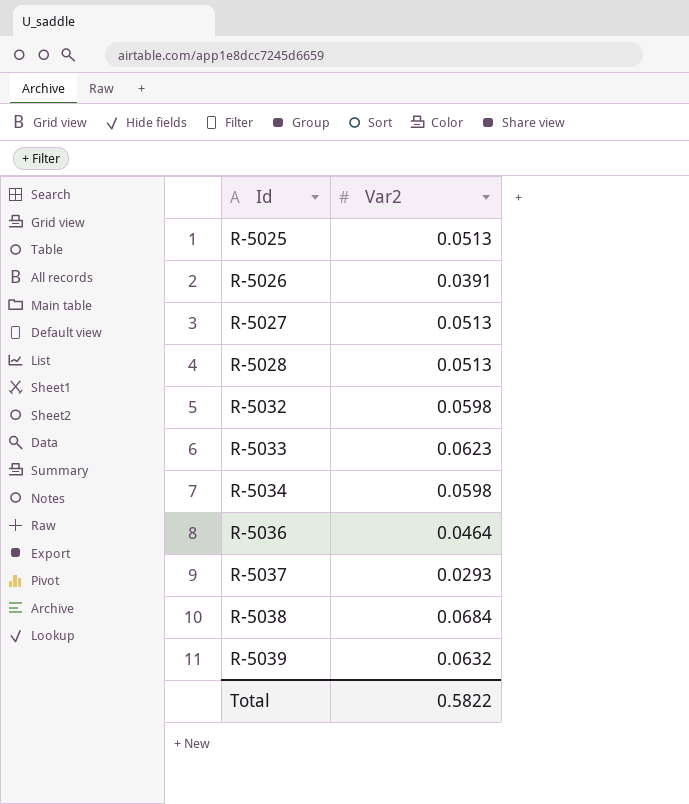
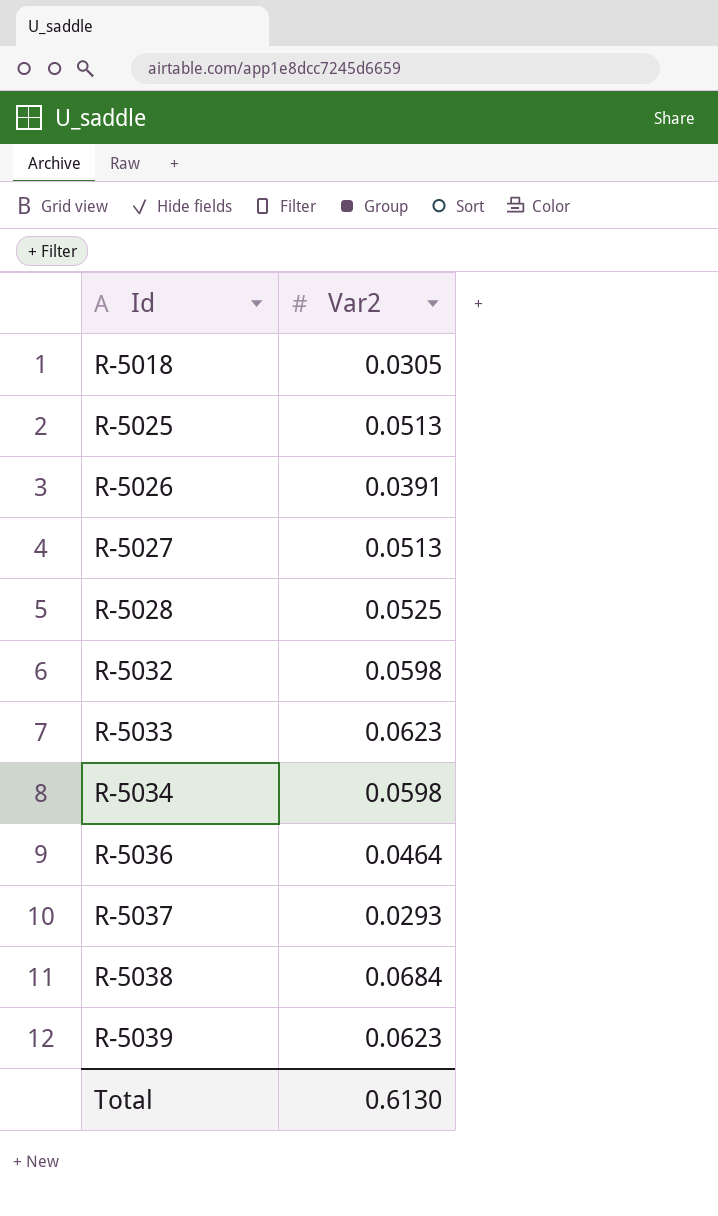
row R-5018: none -> 0.0305
R-5028 | Var2: 0.0513 -> 0.0525
R-5039 | Var2: 0.0632 -> 0.0623
Total | Var2: 0.5822 -> 0.6130

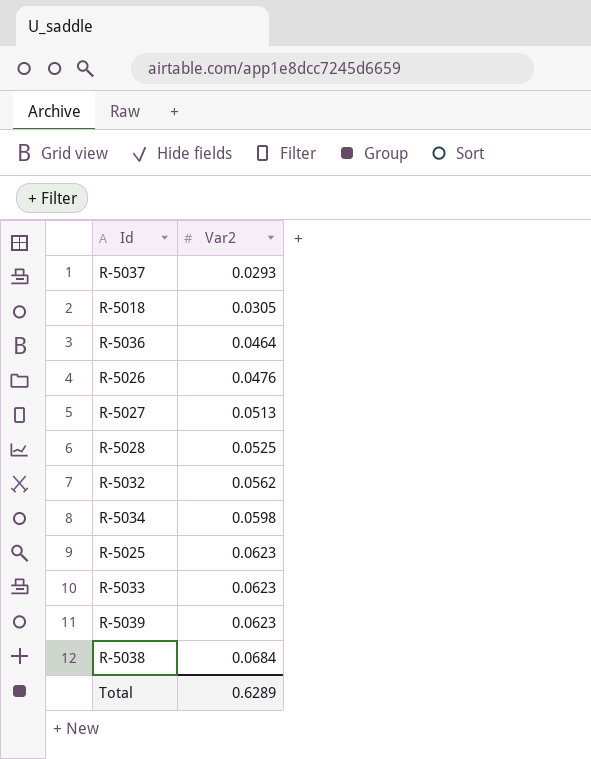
row order: Id ascending -> Var2 ascending
R-5026 | Var2: 0.0391 -> 0.0476
R-5032 | Var2: 0.0598 -> 0.0562
R-5025 | Var2: 0.0513 -> 0.0623
Total | Var2: 0.6130 -> 0.6289

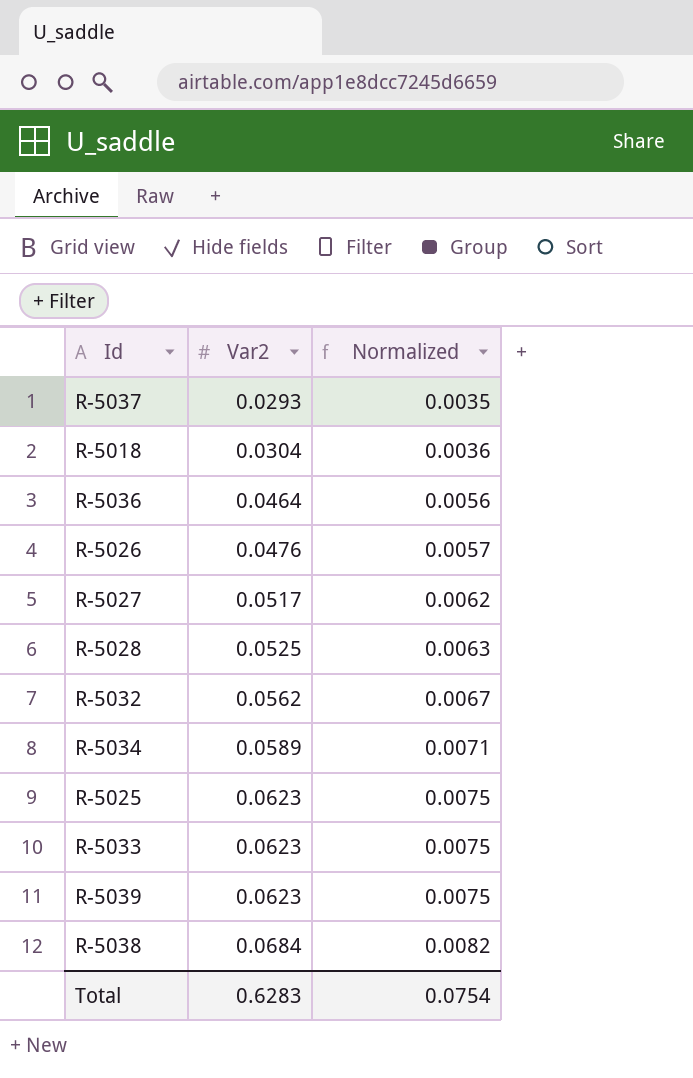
column Normalized | formula: none -> [Var2] * 0.12
R-5018 | Var2: 0.0305 -> 0.0304
R-5027 | Var2: 0.0513 -> 0.0517
R-5034 | Var2: 0.0598 -> 0.0589
Total | Var2: 0.6289 -> 0.6283

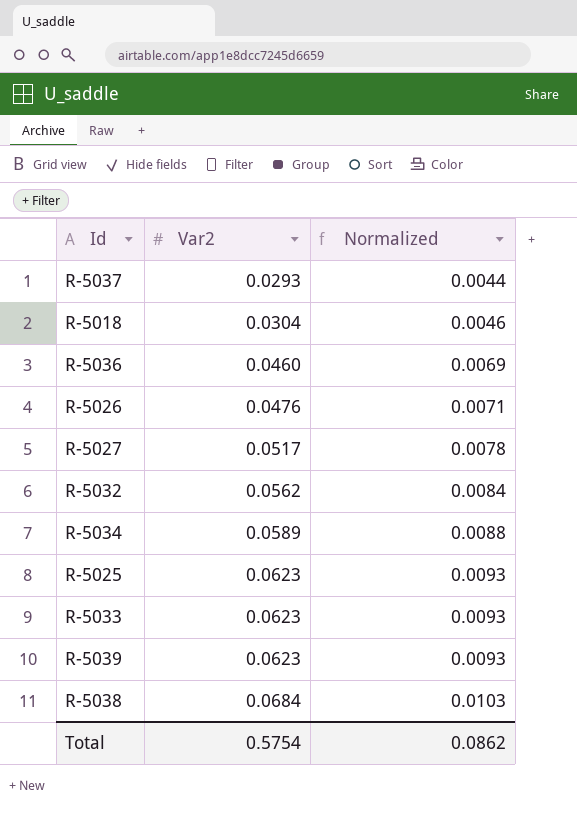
column Normalized | formula: [Var2] * 0.12 -> [Var2] * 0.15
row R-5028: 0.0525 | 0.0063 -> none
R-5036 | Var2: 0.0464 -> 0.0460
Total | Var2: 0.6283 -> 0.5754
Total | Normalized: 0.0754 -> 0.0862

